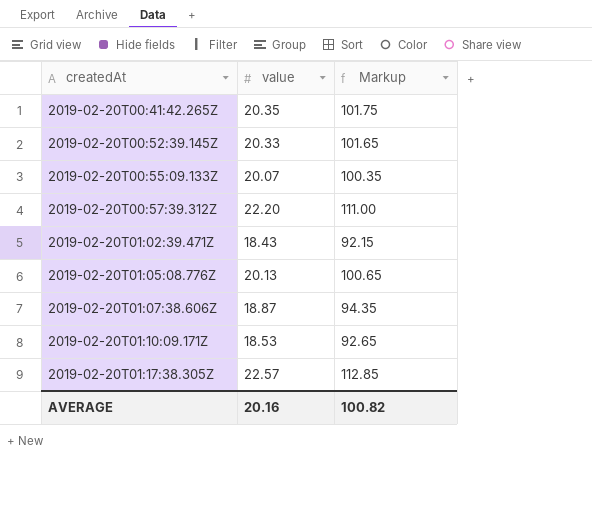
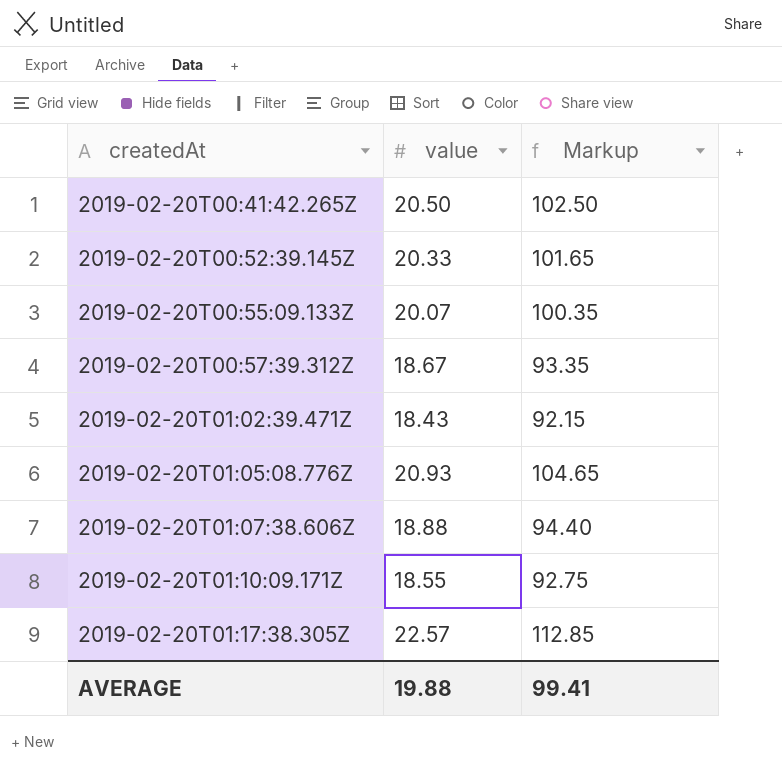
2019-02-20T00:41:42.265Z | value: 20.35 -> 20.50
2019-02-20T00:41:42.265Z | Markup: 101.75 -> 102.50
2019-02-20T00:57:39.312Z | value: 22.20 -> 18.67
2019-02-20T00:57:39.312Z | Markup: 111.00 -> 93.35
2019-02-20T01:05:08.776Z | value: 20.13 -> 20.93
2019-02-20T01:05:08.776Z | Markup: 100.65 -> 104.65
2019-02-20T01:07:38.606Z | value: 18.87 -> 18.88
2019-02-20T01:07:38.606Z | Markup: 94.35 -> 94.40
2019-02-20T01:10:09.171Z | value: 18.53 -> 18.55
2019-02-20T01:10:09.171Z | Markup: 92.65 -> 92.75
AVERAGE | value: 20.16 -> 19.88
AVERAGE | Markup: 100.82 -> 99.41

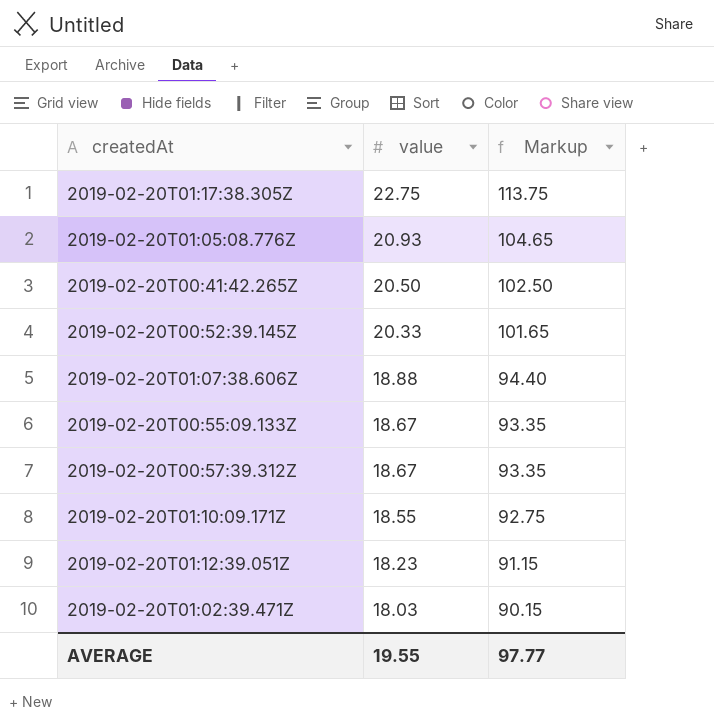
row order: createdAt ascending -> value descending
2019-02-20T01:17:38.305Z | value: 22.57 -> 22.75
2019-02-20T01:17:38.305Z | Markup: 112.85 -> 113.75
2019-02-20T00:55:09.133Z | value: 20.07 -> 18.67
2019-02-20T00:55:09.133Z | Markup: 100.35 -> 93.35
row 2019-02-20T01:12:39.051Z: none -> 18.23 | 91.15
2019-02-20T01:02:39.471Z | value: 18.43 -> 18.03
2019-02-20T01:02:39.471Z | Markup: 92.15 -> 90.15
AVERAGE | value: 19.88 -> 19.55
AVERAGE | Markup: 99.41 -> 97.77

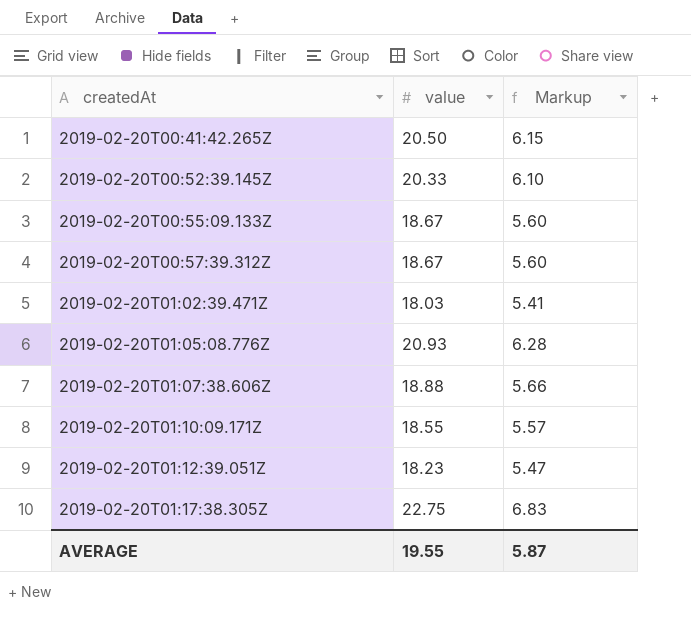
row order: value descending -> createdAt ascending
column Markup | formula: [value] * 5 -> [value] * 0.3
AVERAGE | Markup: 97.77 -> 5.87

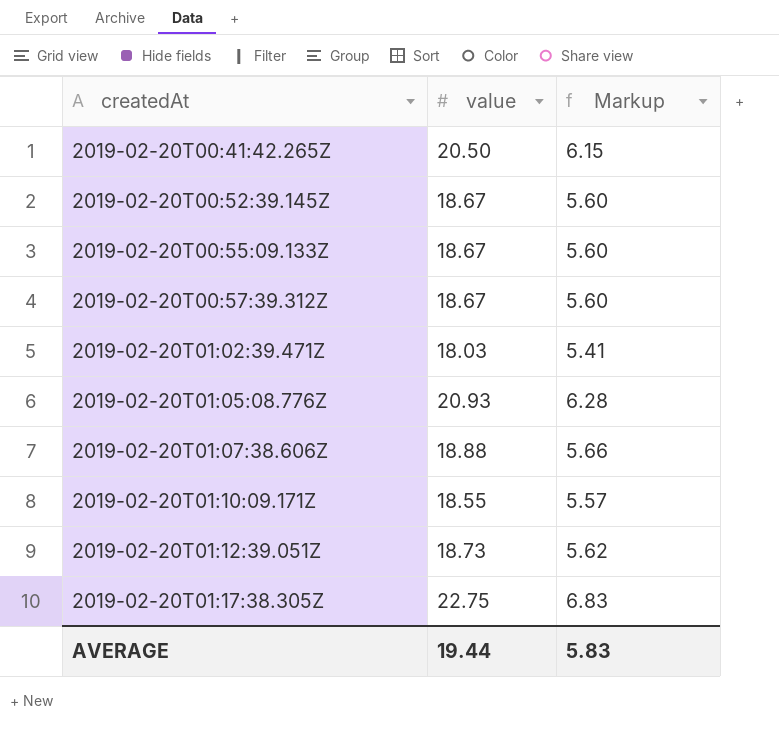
2019-02-20T00:52:39.145Z | value: 20.33 -> 18.67
2019-02-20T00:52:39.145Z | Markup: 6.10 -> 5.60
2019-02-20T01:12:39.051Z | value: 18.23 -> 18.73
2019-02-20T01:12:39.051Z | Markup: 5.47 -> 5.62
AVERAGE | value: 19.55 -> 19.44
AVERAGE | Markup: 5.87 -> 5.83

